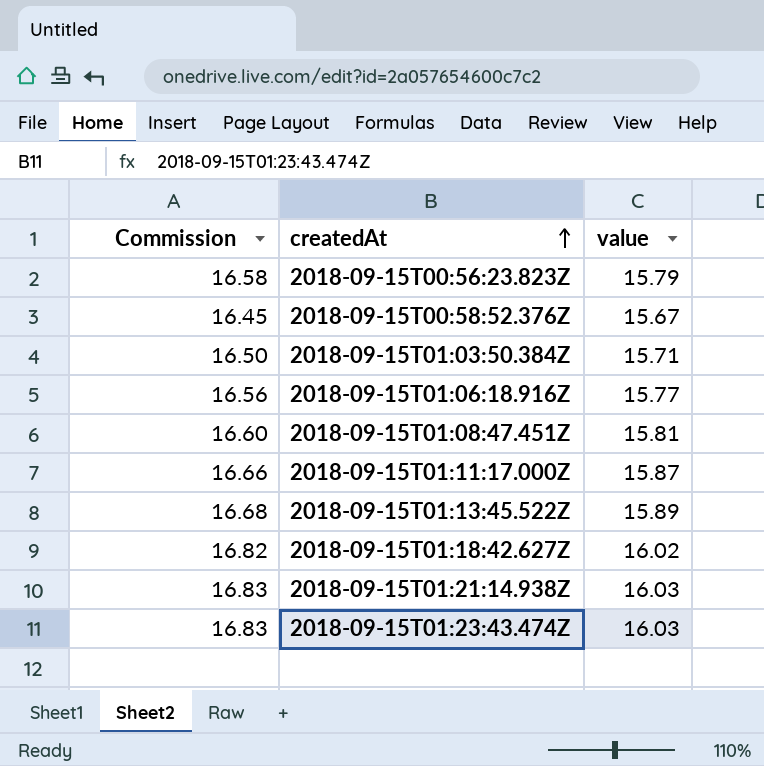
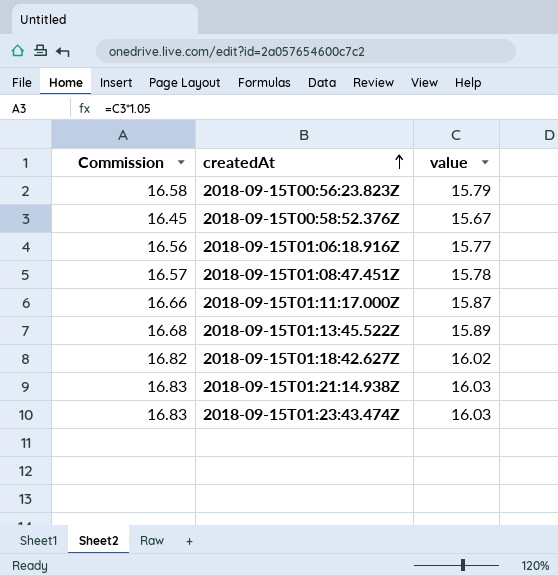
row 2018-09-15T01:03:50.384Z: 16.50 | 15.71 -> none
2018-09-15T01:08:47.451Z | Commission: 16.60 -> 16.57
2018-09-15T01:08:47.451Z | value: 15.81 -> 15.78

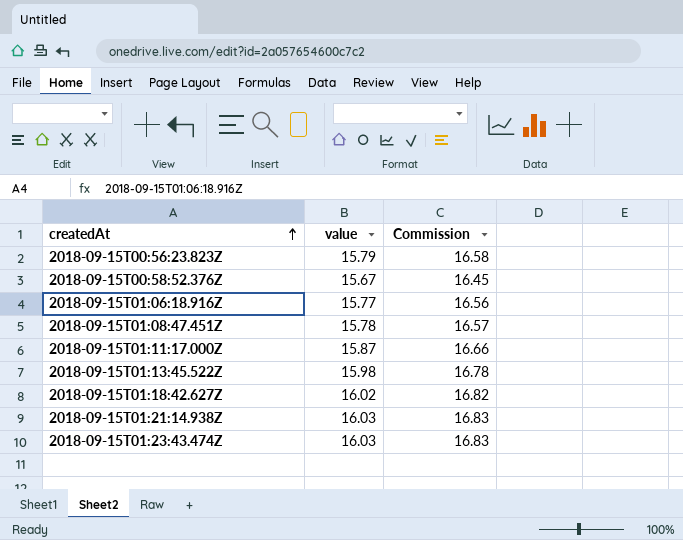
column Commission | position: 1 -> 3
2018-09-15T01:13:45.522Z | value: 15.89 -> 15.98
2018-09-15T01:13:45.522Z | Commission: 16.68 -> 16.78

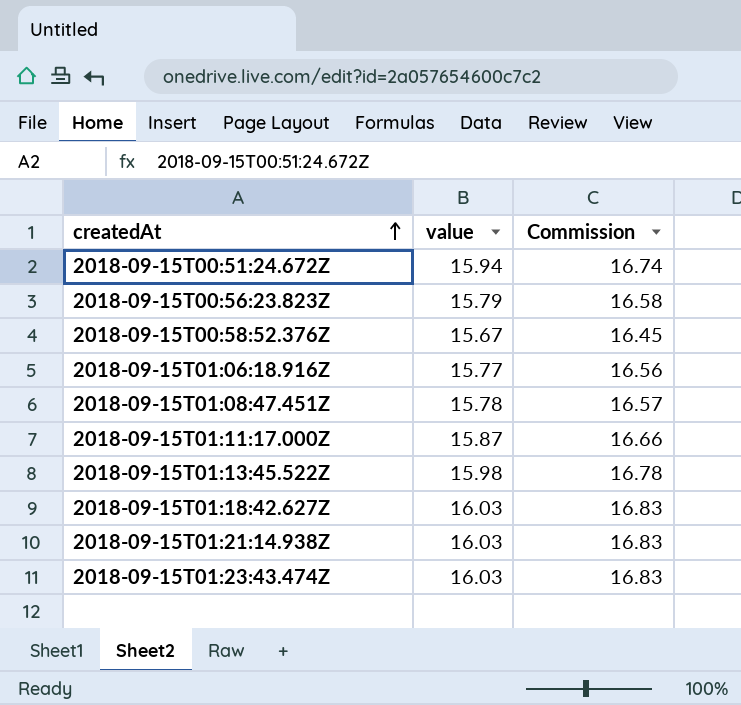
row 2018-09-15T00:51:24.672Z: none -> 15.94 | 16.74
2018-09-15T01:18:42.627Z | value: 16.02 -> 16.03
2018-09-15T01:18:42.627Z | Commission: 16.82 -> 16.83

